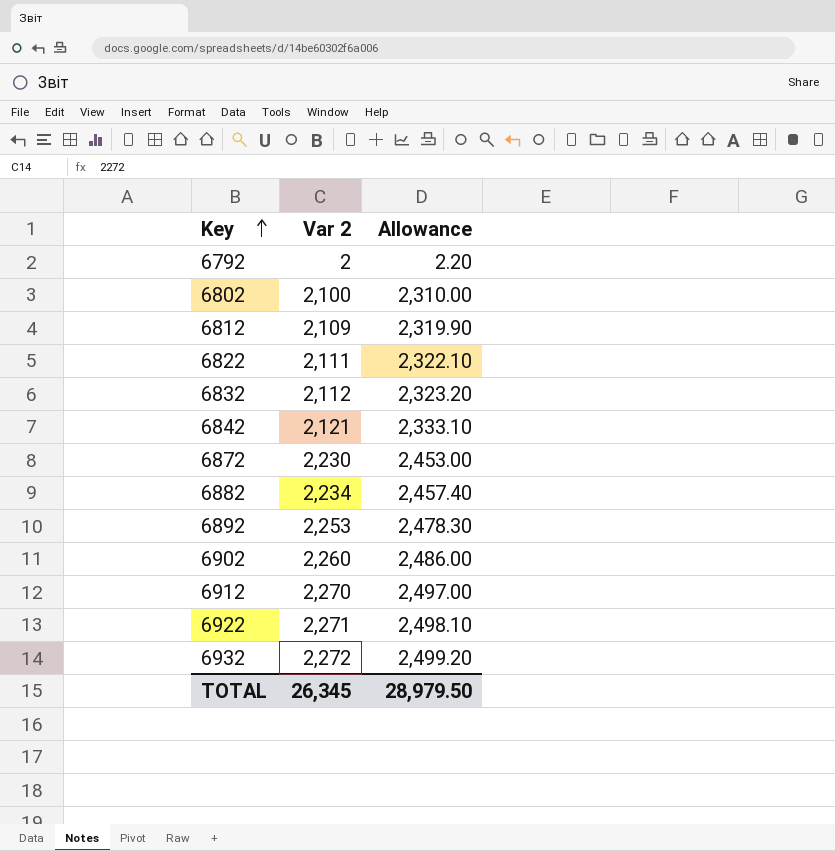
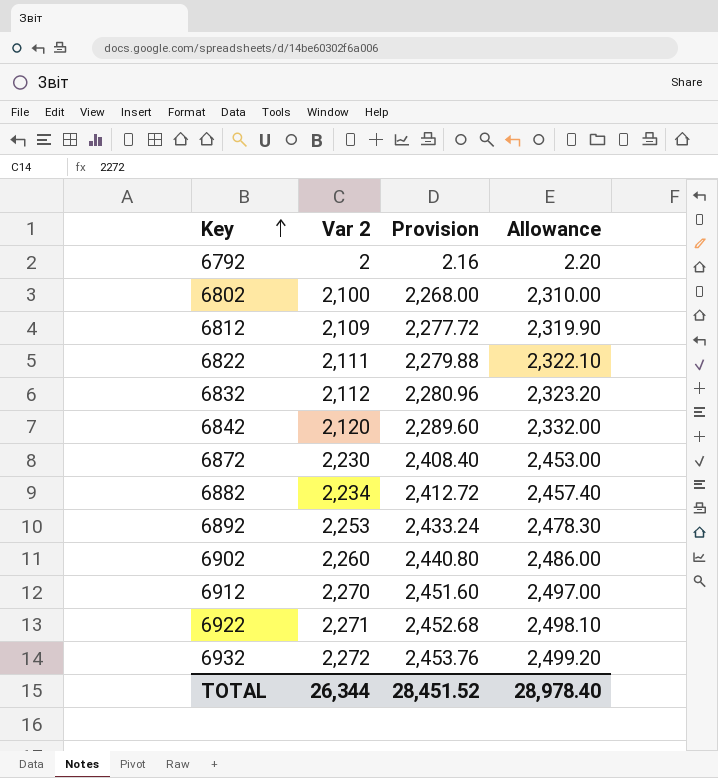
column Provision | formula: none -> [Var 2] * 1.08
6842 | Var 2: 2,121 -> 2,120
6842 | Allowance: 2,333.10 -> 2,332.00
TOTAL | Var 2: 26,345 -> 26,344
TOTAL | Allowance: 28,979.50 -> 28,978.40

